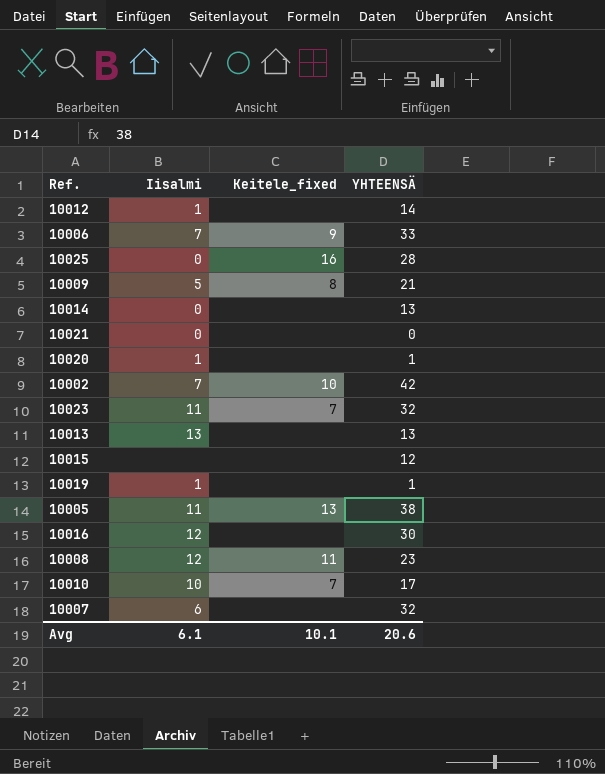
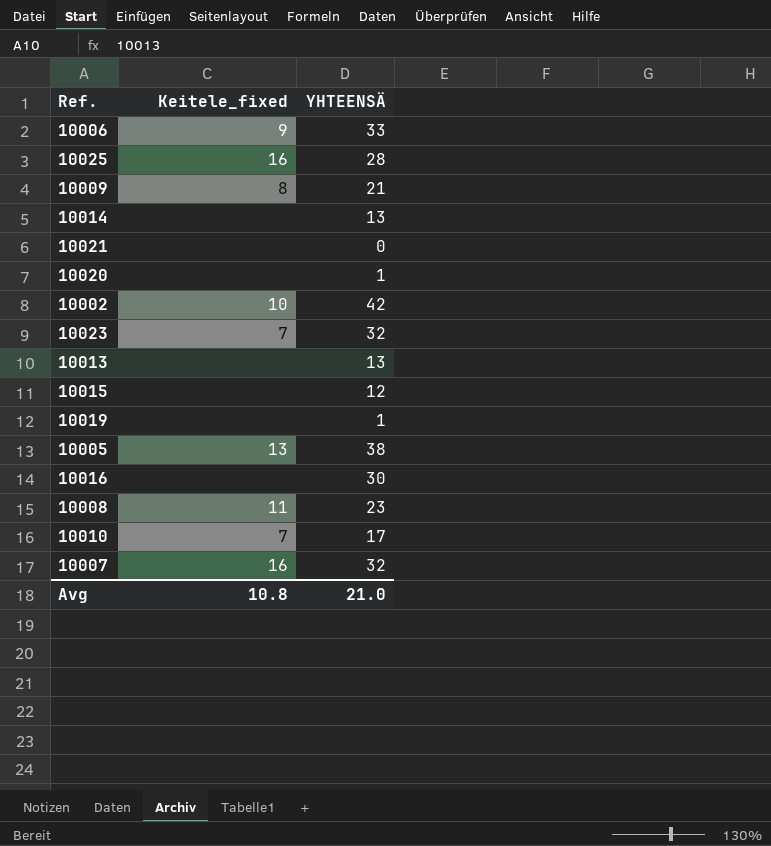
column Iisalmi | position: 2 -> none
row 10012: 1 | none | 14 -> none
10007 | Keitele_fixed: none -> 16
Avg | Keitele_fixed: 10.1 -> 10.8
Avg | YHTEENSÄ: 20.6 -> 21.0

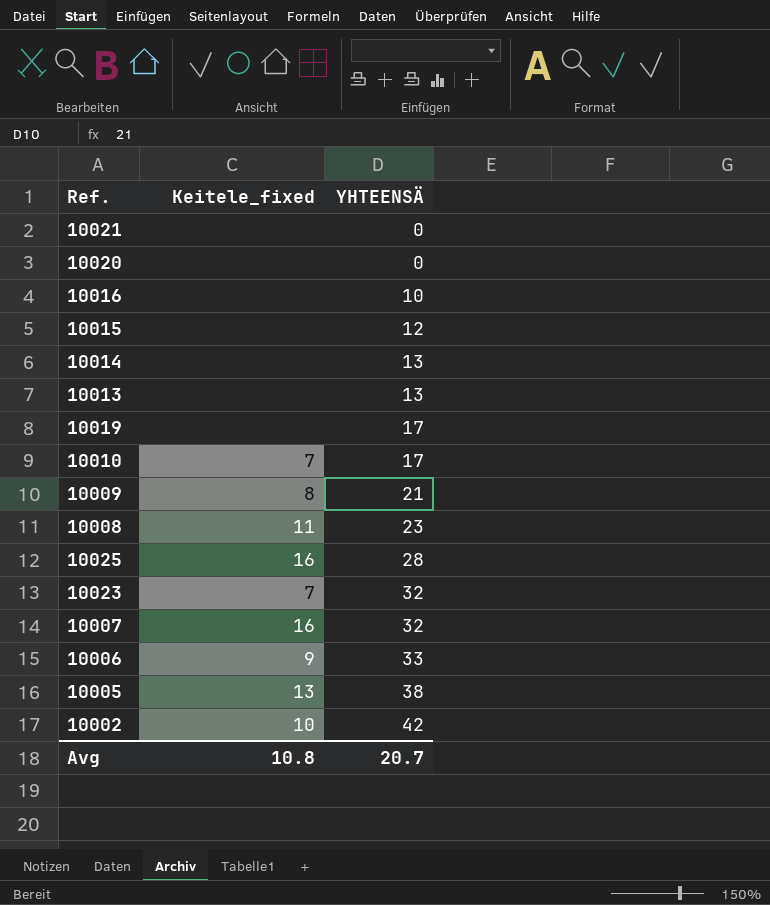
row order: none -> YHTEENSÄ ascending
10020 | YHTEENSÄ: 1 -> 0
10016 | YHTEENSÄ: 30 -> 10
10019 | YHTEENSÄ: 1 -> 17
Avg | YHTEENSÄ: 21.0 -> 20.7

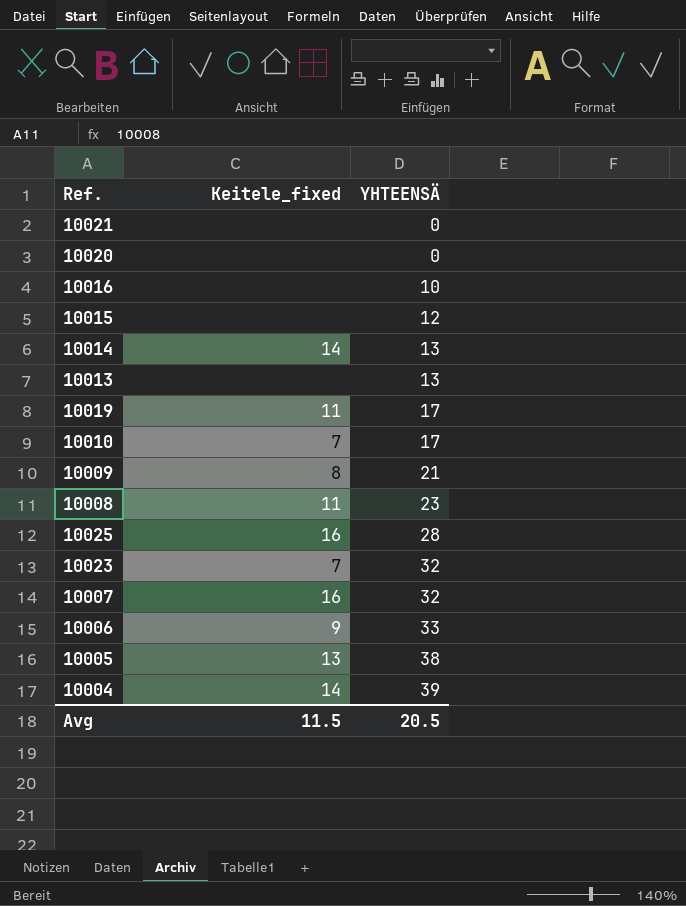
row 10002: 10 | 42 -> none
10014 | Keitele_fixed: none -> 14
10019 | Keitele_fixed: none -> 11
row 10004: none -> 14 | 39
Avg | Keitele_fixed: 10.8 -> 11.5
Avg | YHTEENSÄ: 20.7 -> 20.5

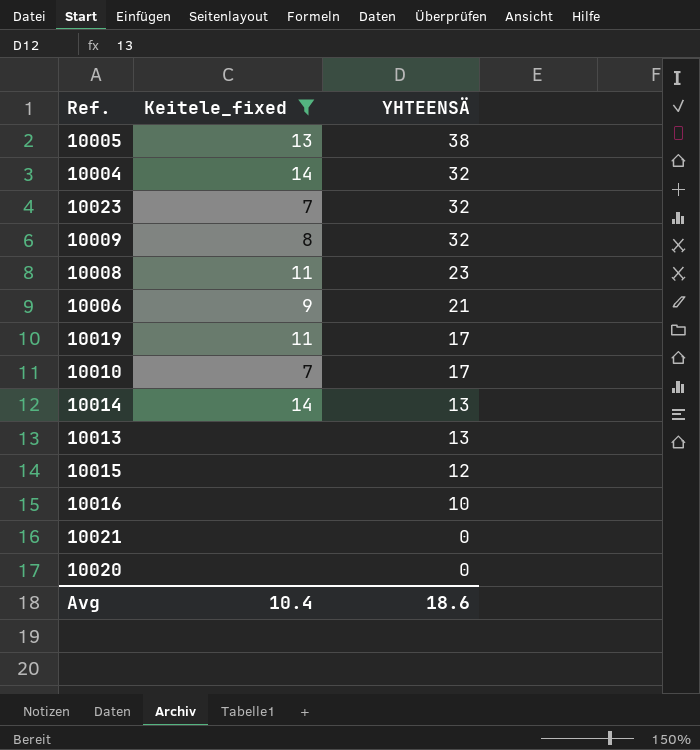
filter: none -> Keitele_fixed != 16
row order: YHTEENSÄ ascending -> YHTEENSÄ descending
10004 | YHTEENSÄ: 39 -> 32
10009 | YHTEENSÄ: 21 -> 32
10006 | YHTEENSÄ: 33 -> 21
Avg | Keitele_fixed: 11.5 -> 10.4
Avg | YHTEENSÄ: 20.5 -> 18.6

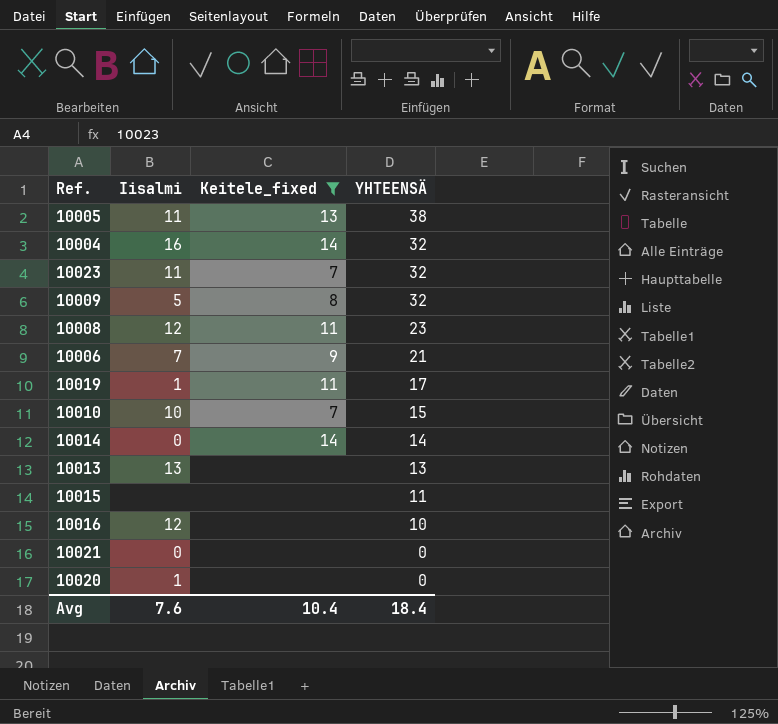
column Iisalmi | position: none -> 2
10010 | YHTEENSÄ: 17 -> 15
10014 | YHTEENSÄ: 13 -> 14
10015 | YHTEENSÄ: 12 -> 11
Avg | YHTEENSÄ: 18.6 -> 18.4

